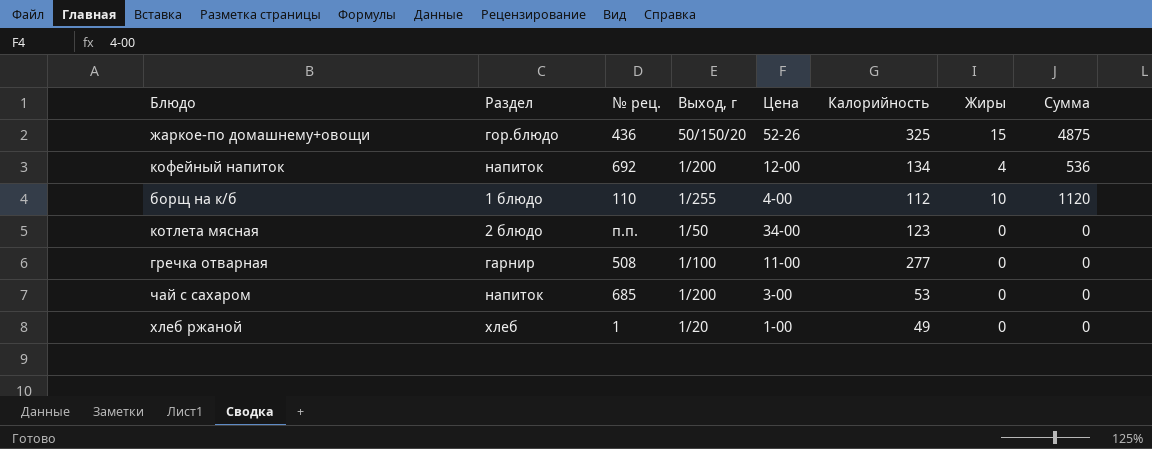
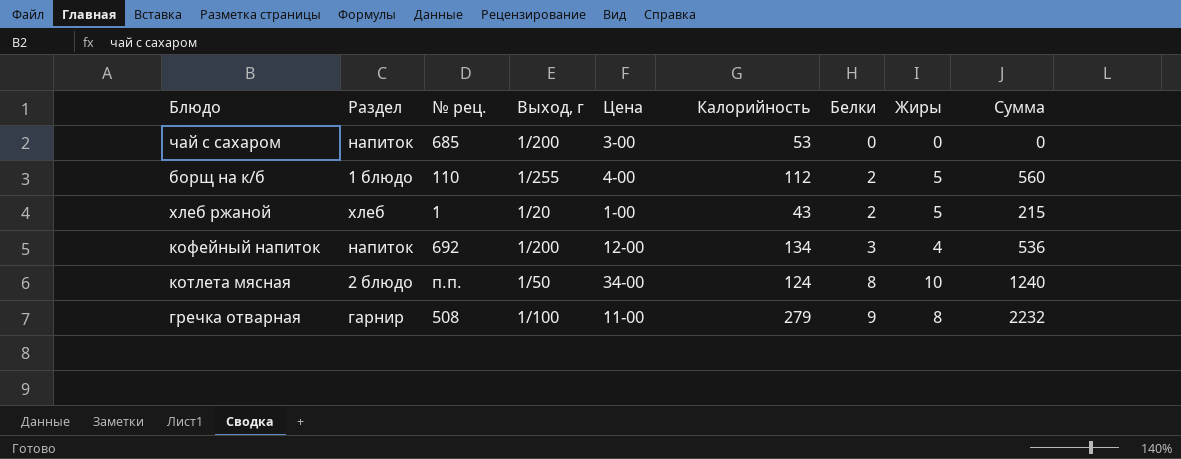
row order: none -> Белки ascending
column Белки | position: none -> 7
row жаркое-по домашнему+овощи: гор.блюдо | 436 | 50/150/20 | 52-26 | 325 | 15 | 4875 -> none
борщ на к/б | Жиры: 10 -> 5
борщ на к/б | Сумма: 1120 -> 560
хлеб ржаной | Калорийность: 49 -> 43
хлеб ржаной | Жиры: 0 -> 5
хлеб ржаной | Сумма: 0 -> 215
котлета мясная | Калорийность: 123 -> 124
котлета мясная | Жиры: 0 -> 10
котлета мясная | Сумма: 0 -> 1240
гречка отварная | Калорийность: 277 -> 279
гречка отварная | Жиры: 0 -> 8
гречка отварная | Сумма: 0 -> 2232

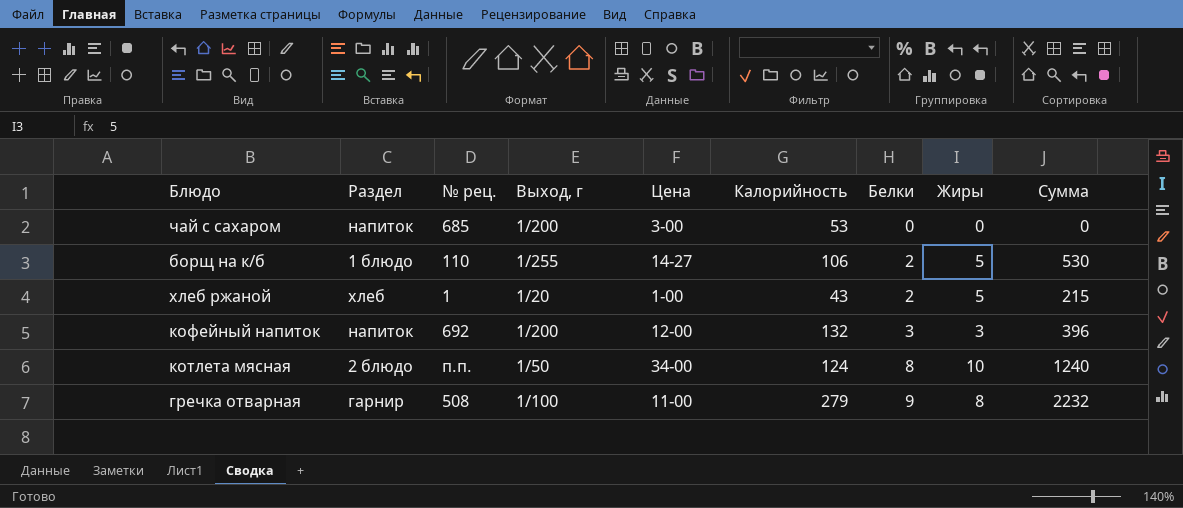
борщ на к/б | Цена: 4-00 -> 14-27
борщ на к/б | Калорийность: 112 -> 106
борщ на к/б | Сумма: 560 -> 530
кофейный напиток | Калорийность: 134 -> 132
кофейный напиток | Жиры: 4 -> 3
кофейный напиток | Сумма: 536 -> 396

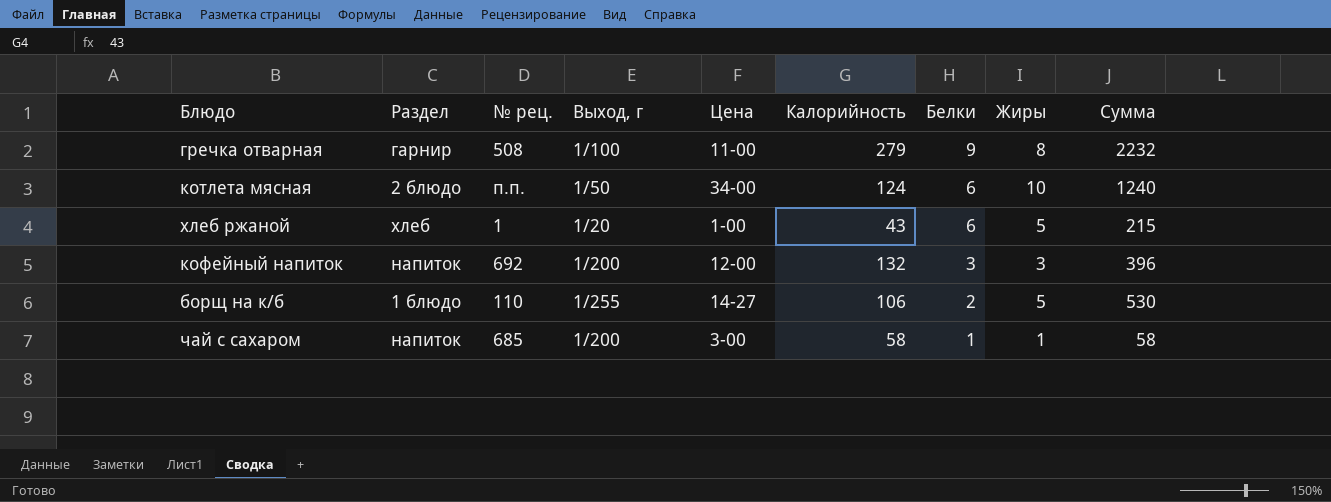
row order: Белки ascending -> Белки descending
котлета мясная | Белки: 8 -> 6
хлеб ржаной | Белки: 2 -> 6
чай с сахаром | Калорийность: 53 -> 58
чай с сахаром | Белки: 0 -> 1
чай с сахаром | Жиры: 0 -> 1
чай с сахаром | Сумма: 0 -> 58

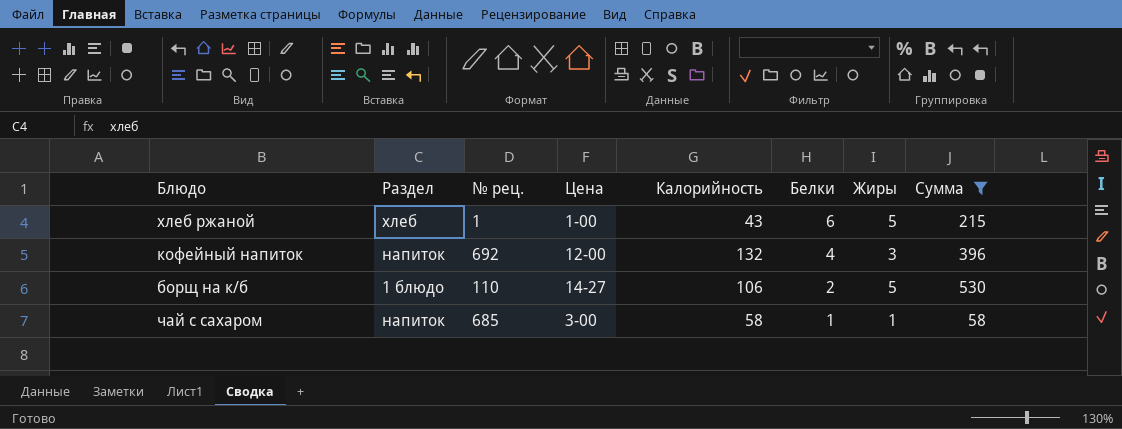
filter: none -> Сумма <= 530
column Выход, г | position: 4 -> none
кофейный напиток | Белки: 3 -> 4

